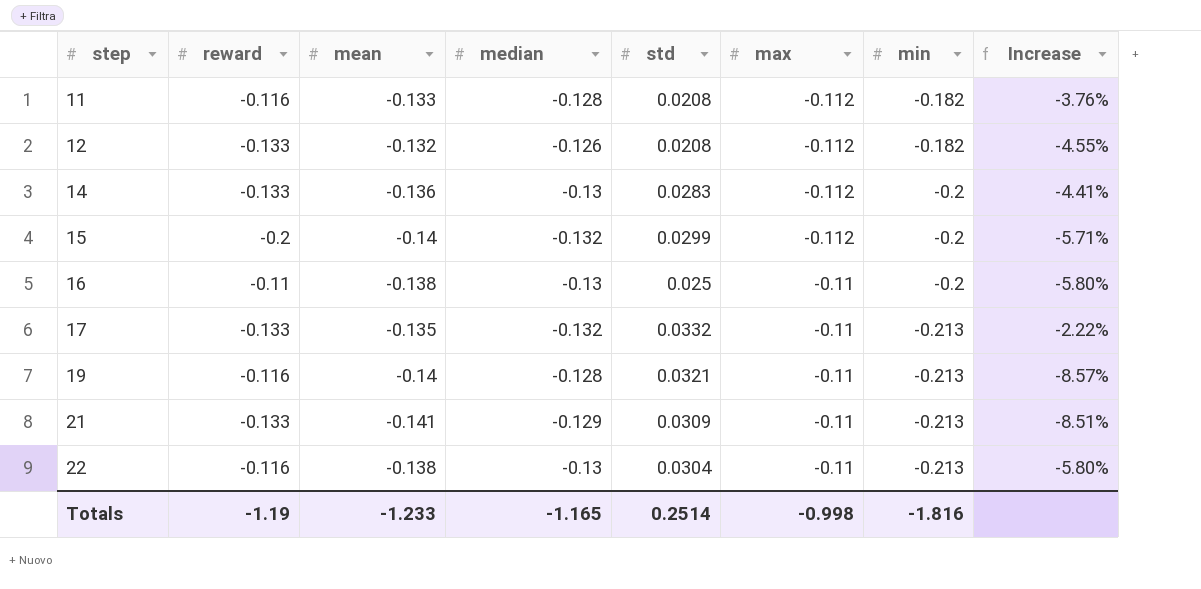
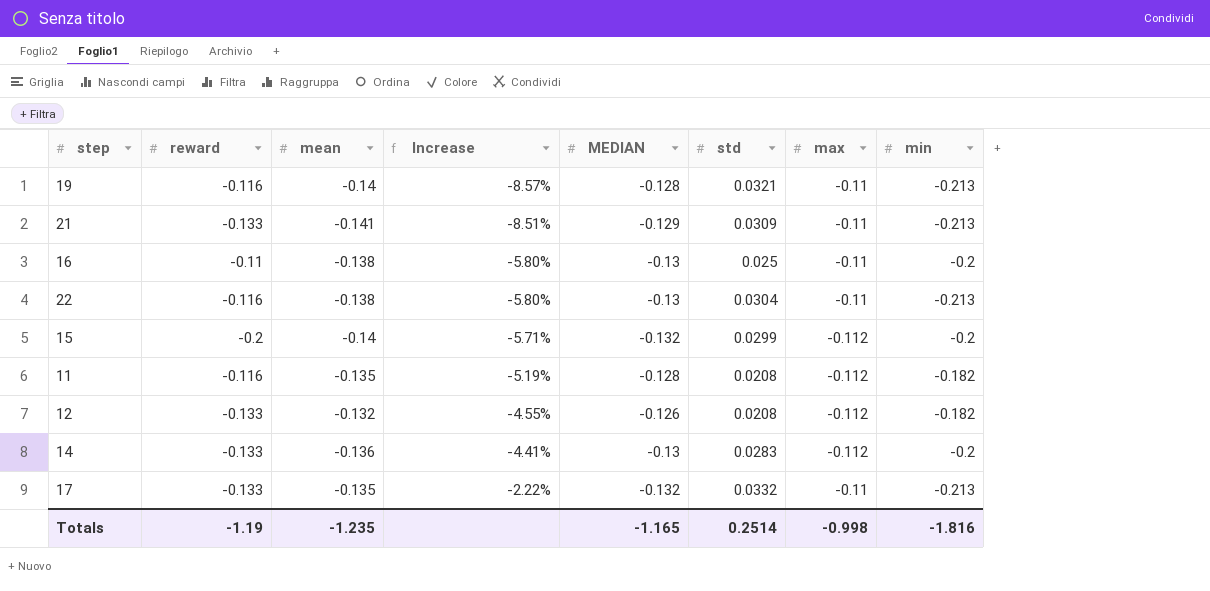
row order: step ascending -> Increase ascending
column Increase | position: 8 -> 4
column name: median -> MEDIAN
11 | mean: -0.133 -> -0.135
11 | Increase: -3.76% -> -5.19%
Totals | mean: -1.233 -> -1.235

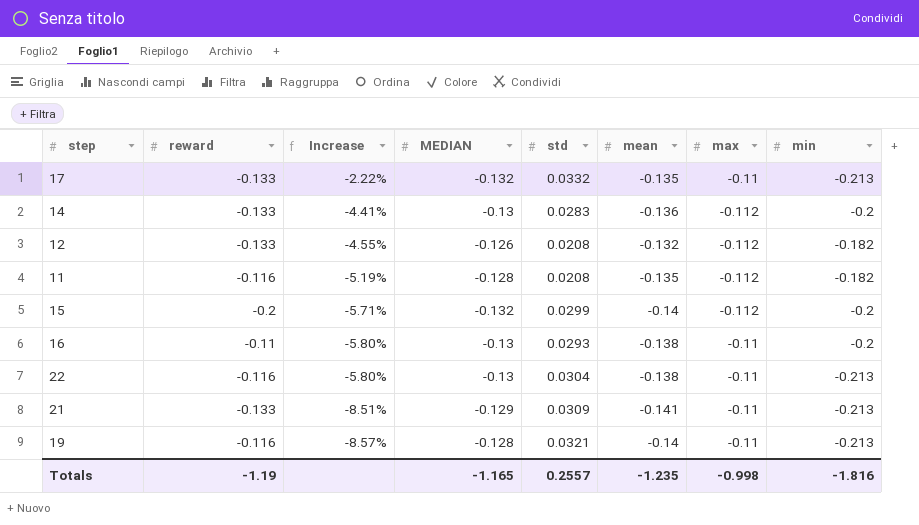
row order: Increase ascending -> Increase descending
column mean | position: 3 -> 6
16 | std: 0.025 -> 0.0293
Totals | std: 0.2514 -> 0.2557

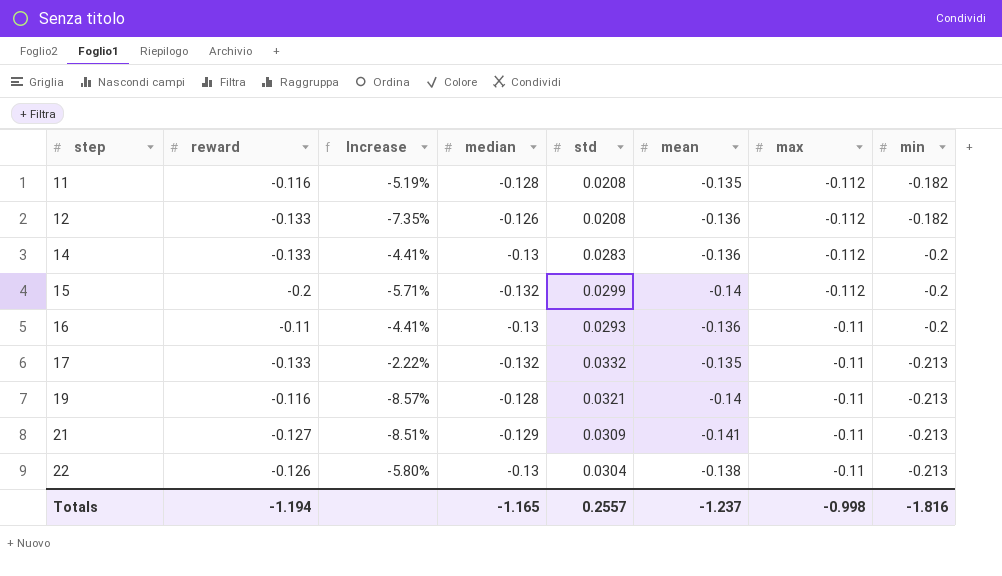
row order: Increase descending -> step ascending
column name: MEDIAN -> median
12 | Increase: -4.55% -> -7.35%
12 | mean: -0.132 -> -0.136
16 | Increase: -5.80% -> -4.41%
16 | mean: -0.138 -> -0.136
21 | reward: -0.133 -> -0.127
22 | reward: -0.116 -> -0.126
Totals | reward: -1.19 -> -1.194
Totals | mean: -1.235 -> -1.237

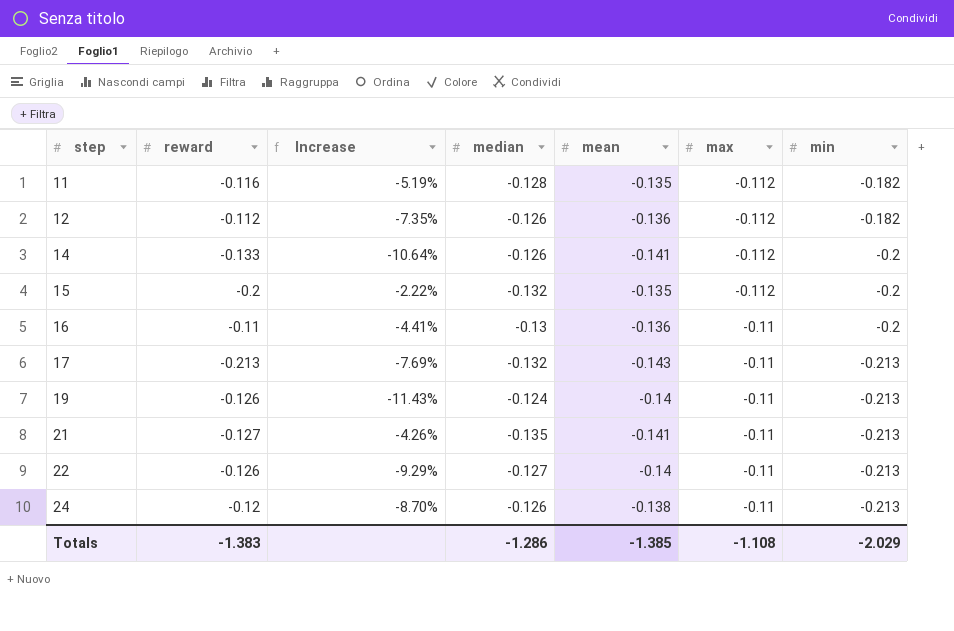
column std | position: 5 -> none
12 | reward: -0.133 -> -0.112
14 | Increase: -4.41% -> -10.64%
14 | median: -0.13 -> -0.126
14 | mean: -0.136 -> -0.141
15 | Increase: -5.71% -> -2.22%
15 | mean: -0.14 -> -0.135
17 | reward: -0.133 -> -0.213
17 | Increase: -2.22% -> -7.69%
17 | mean: -0.135 -> -0.143
19 | reward: -0.116 -> -0.126
19 | Increase: -8.57% -> -11.43%
19 | median: -0.128 -> -0.124
21 | Increase: -8.51% -> -4.26%
21 | median: -0.129 -> -0.135
22 | Increase: -5.80% -> -9.29%
22 | median: -0.13 -> -0.127
22 | mean: -0.138 -> -0.14
row 24: none -> -0.12 | -8.70% | -0.126 | -0.138 | -0.11 | -0.213
Totals | reward: -1.194 -> -1.383
Totals | median: -1.165 -> -1.286
Totals | mean: -1.237 -> -1.385
Totals | max: -0.998 -> -1.108
Totals | min: -1.816 -> -2.029

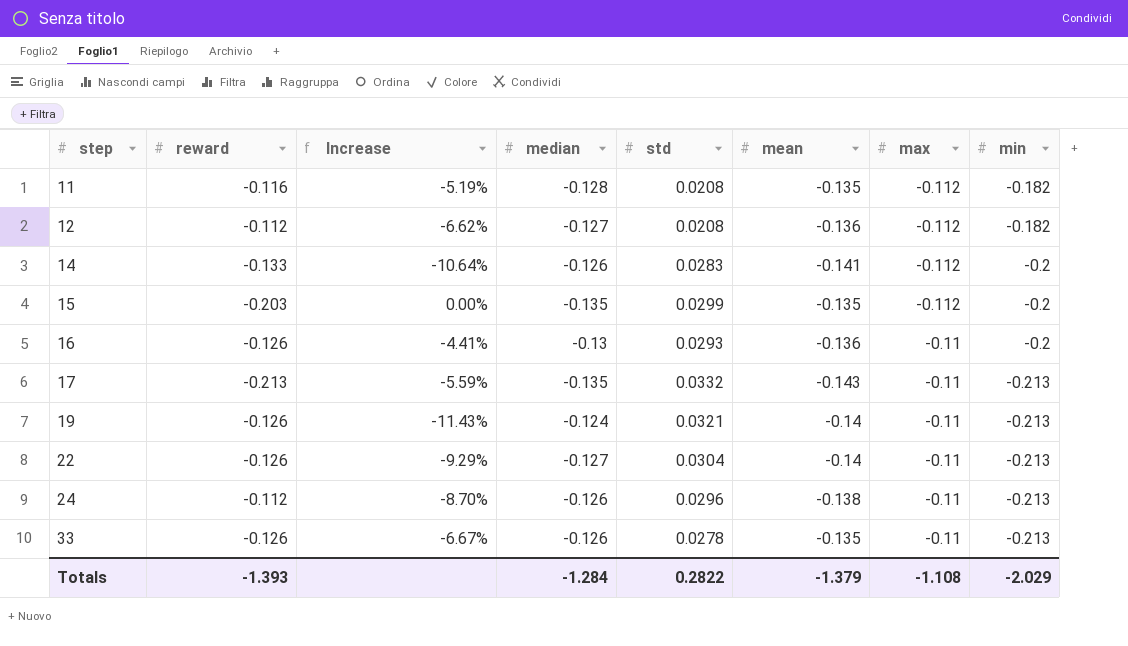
column std | position: none -> 5
row 21: -0.127 | -4.26% | -0.135 | -0.141 | -0.11 | -0.213 -> none
12 | Increase: -7.35% -> -6.62%
12 | median: -0.126 -> -0.127
15 | reward: -0.2 -> -0.203
15 | Increase: -2.22% -> 0.00%
15 | median: -0.132 -> -0.135
16 | reward: -0.11 -> -0.126
17 | Increase: -7.69% -> -5.59%
17 | median: -0.132 -> -0.135
24 | reward: -0.12 -> -0.112
row 33: none -> -0.126 | -6.67% | -0.126 | 0.0278 | -0.135 | -0.11 | -0.213
Totals | reward: -1.383 -> -1.393
Totals | median: -1.286 -> -1.284
Totals | mean: -1.385 -> -1.379

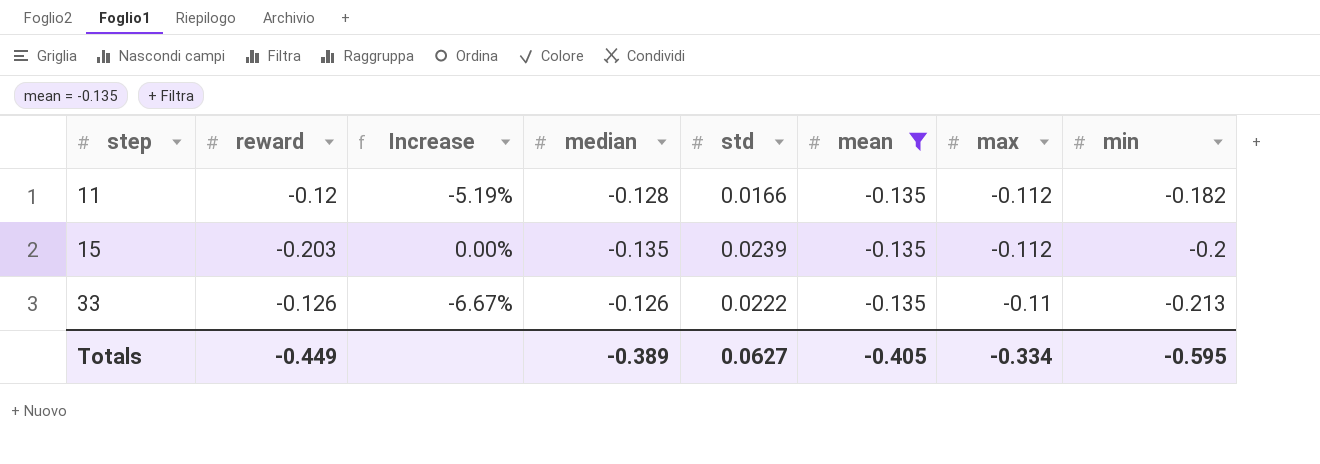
filter: none -> mean = -0.135
11 | reward: -0.116 -> -0.12
11 | std: 0.0208 -> 0.0166
15 | std: 0.0299 -> 0.0239
33 | std: 0.0278 -> 0.0222
Totals | reward: -1.393 -> -0.449
Totals | median: -1.284 -> -0.389
Totals | std: 0.2822 -> 0.0627
Totals | mean: -1.379 -> -0.405
Totals | max: -1.108 -> -0.334
Totals | min: -2.029 -> -0.595

